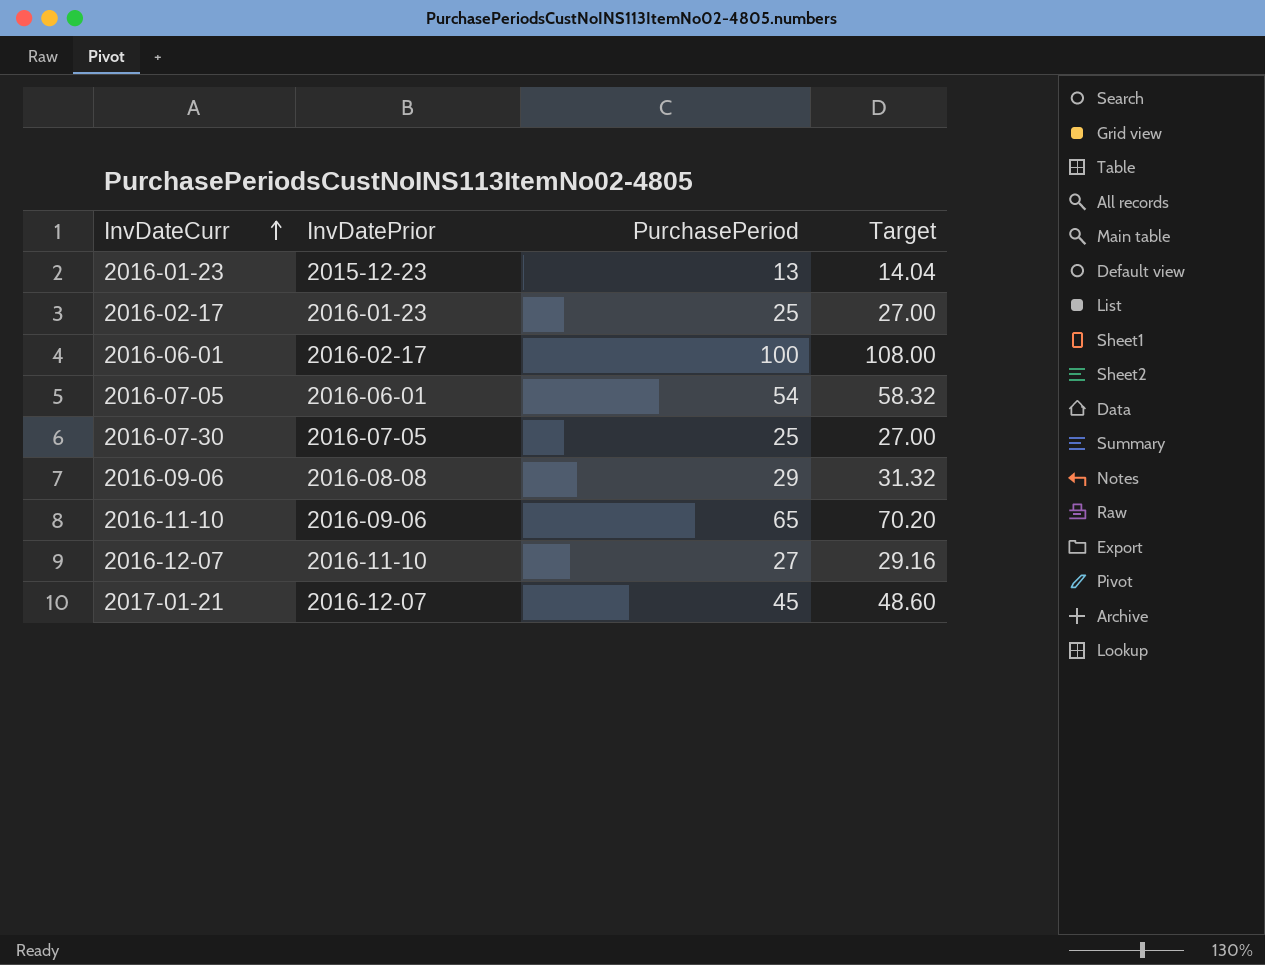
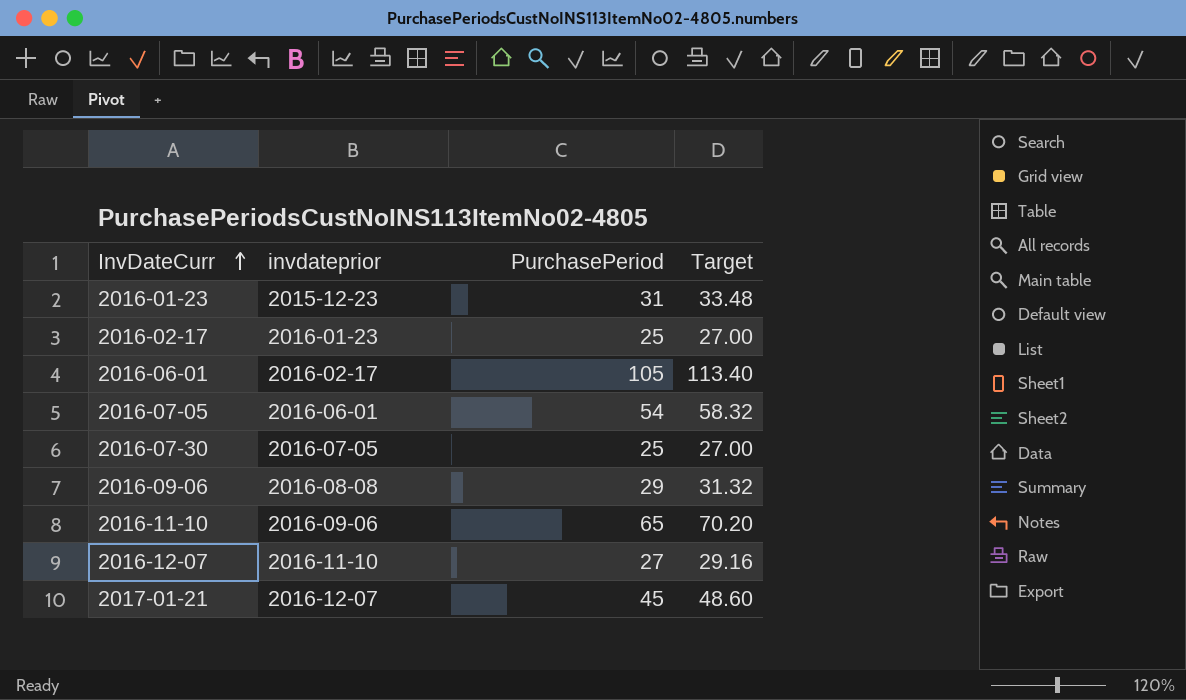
column name: InvDatePrior -> invdateprior
2016-01-23 | PurchasePeriod: 13 -> 31
2016-01-23 | Target: 14.04 -> 33.48
2016-06-01 | PurchasePeriod: 100 -> 105
2016-06-01 | Target: 108.00 -> 113.40

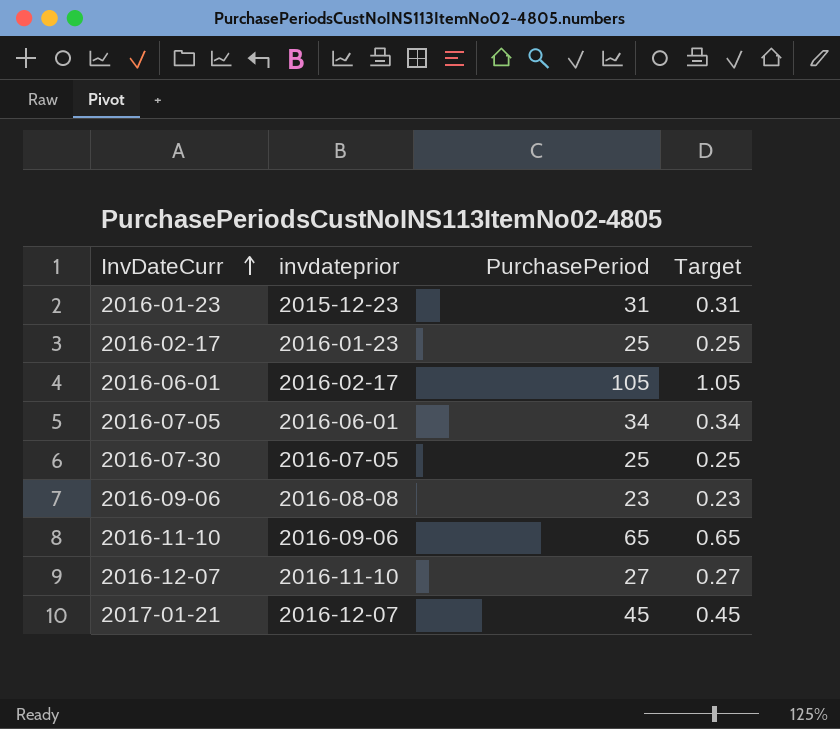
column Target | formula: [PurchasePeriod] * 1.08 -> [PurchasePeriod] * 0.01
2016-07-05 | PurchasePeriod: 54 -> 34
2016-09-06 | PurchasePeriod: 29 -> 23

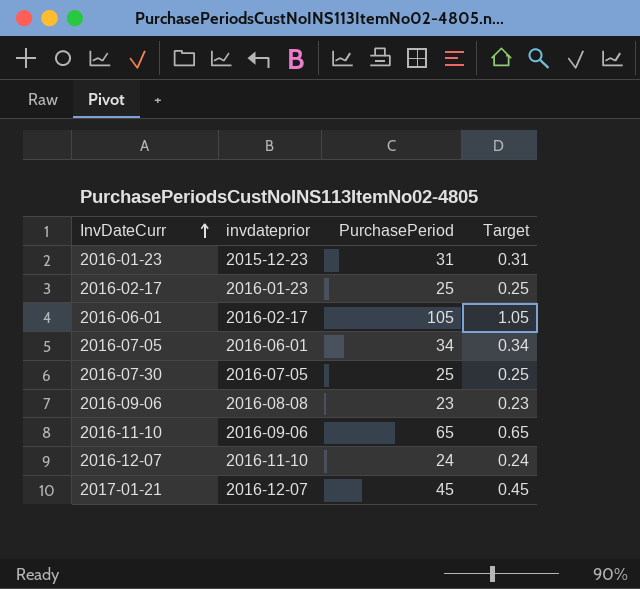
2016-12-07 | PurchasePeriod: 27 -> 24
2016-12-07 | Target: 0.27 -> 0.24

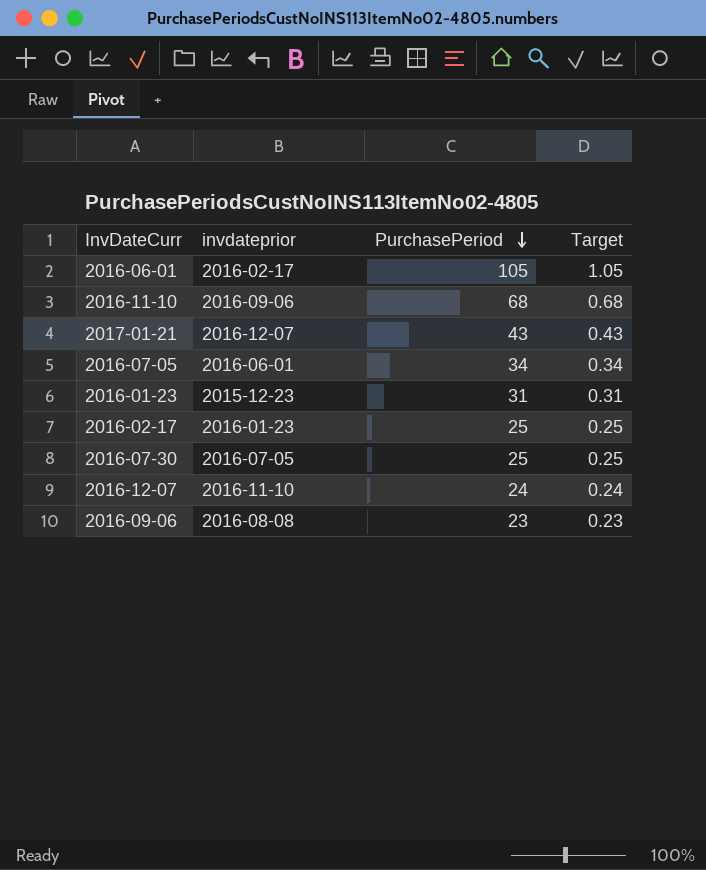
row order: InvDateCurr ascending -> PurchasePeriod descending
2016-11-10 | PurchasePeriod: 65 -> 68
2016-11-10 | Target: 0.65 -> 0.68
2017-01-21 | PurchasePeriod: 45 -> 43
2017-01-21 | Target: 0.45 -> 0.43

